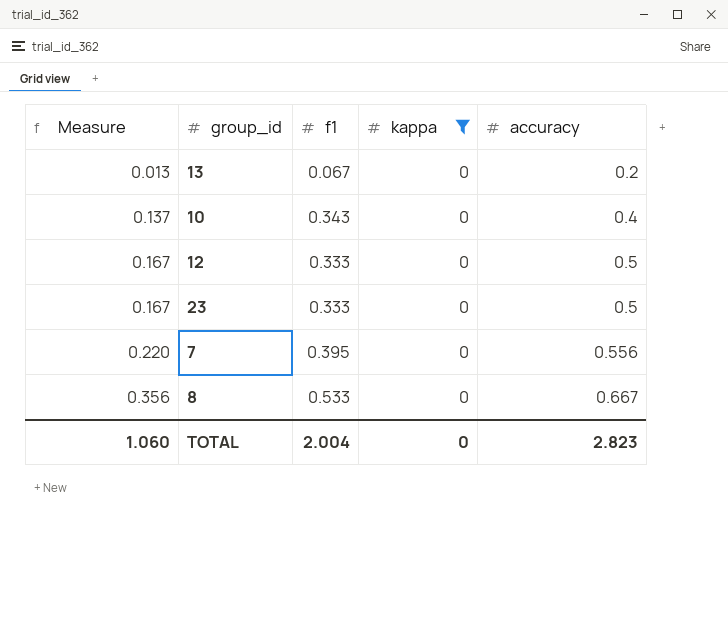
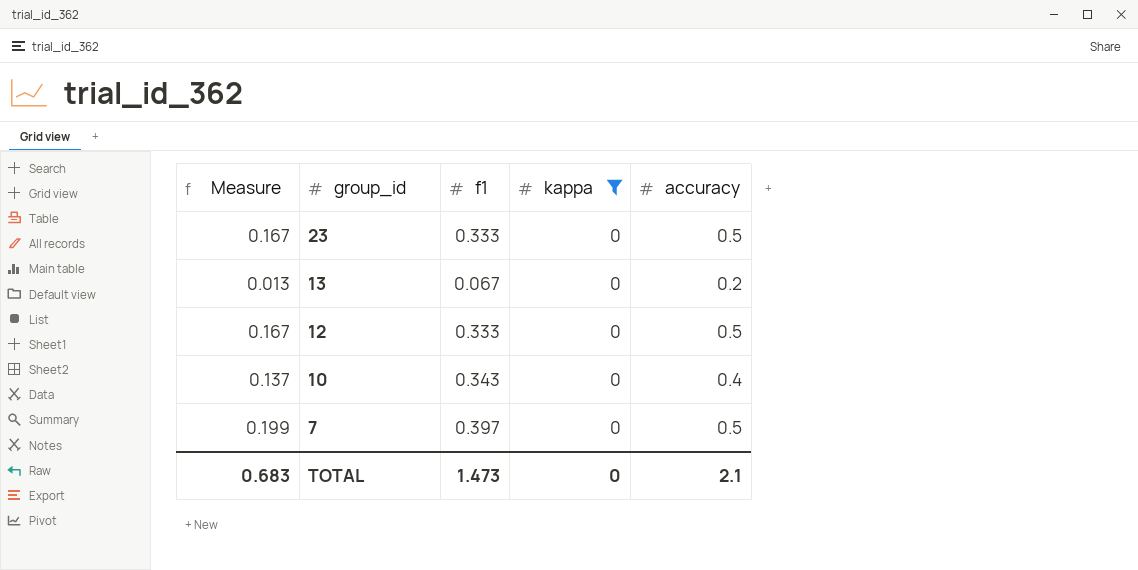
row order: Measure ascending -> group_id descending
row 8: 0.356 | 0.533 | 0 | 0.667 -> none
7 | Measure: 0.220 -> 0.199
7 | f1: 0.395 -> 0.397
7 | accuracy: 0.556 -> 0.5
TOTAL | Measure: 1.060 -> 0.683
TOTAL | f1: 2.004 -> 1.473
TOTAL | accuracy: 2.823 -> 2.1

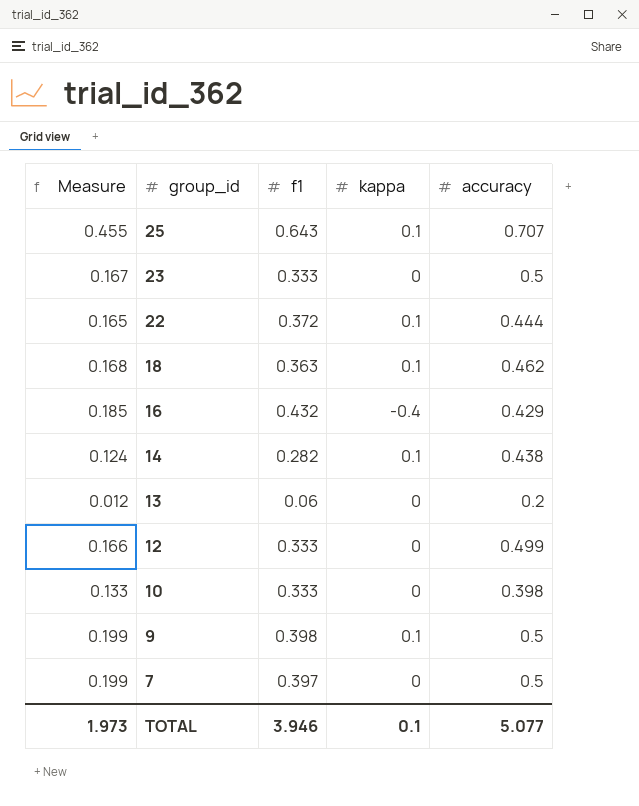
filter: kappa = 0 -> none
13 | Measure: 0.013 -> 0.012
13 | f1: 0.067 -> 0.06
12 | Measure: 0.167 -> 0.166
12 | accuracy: 0.5 -> 0.499
10 | Measure: 0.137 -> 0.133
10 | f1: 0.343 -> 0.333
10 | accuracy: 0.4 -> 0.398
TOTAL | Measure: 0.683 -> 1.973
TOTAL | f1: 1.473 -> 3.946
TOTAL | kappa: 0 -> 0.1
TOTAL | accuracy: 2.1 -> 5.077

